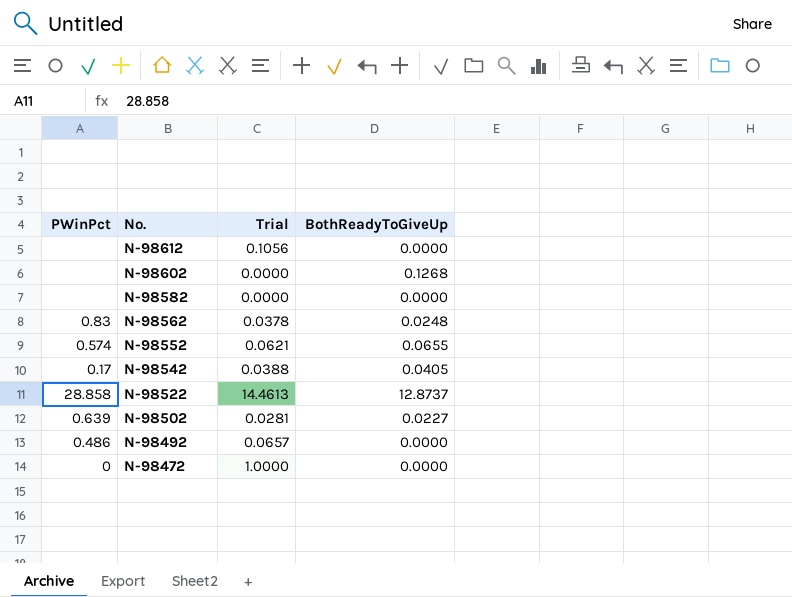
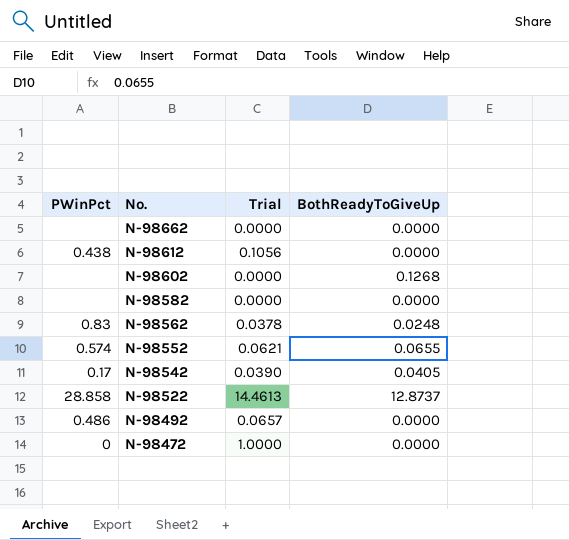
row N-98502: 0.639 | 0.0281 | 0.0227 -> none
row N-98662: none -> none | 0.0000 | 0.0000
N-98612 | PWinPct: none -> 0.438
N-98542 | Trial: 0.0388 -> 0.0390

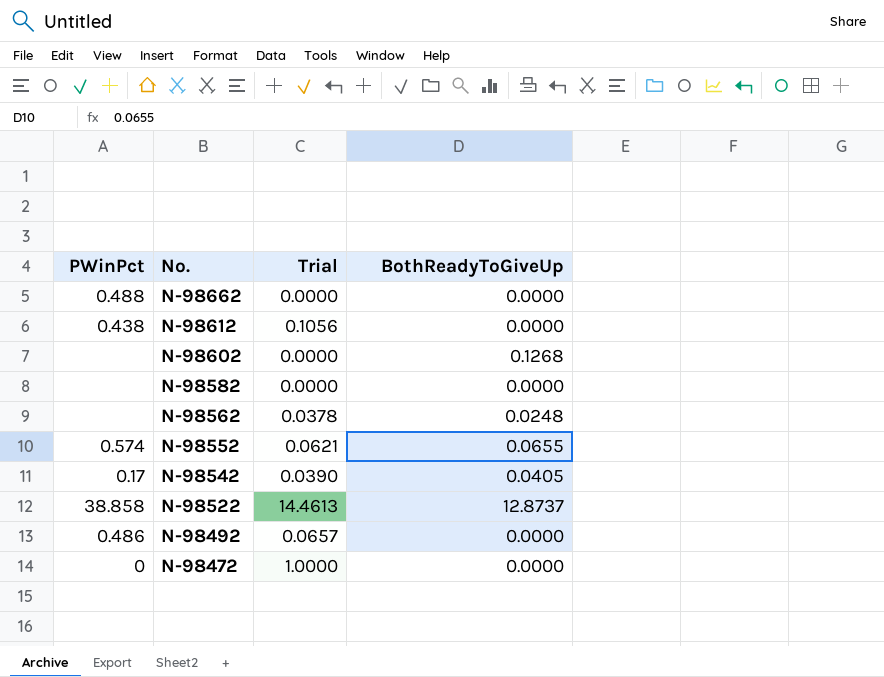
N-98662 | PWinPct: none -> 0.488
N-98562 | PWinPct: 0.83 -> none
N-98522 | PWinPct: 28.858 -> 38.858

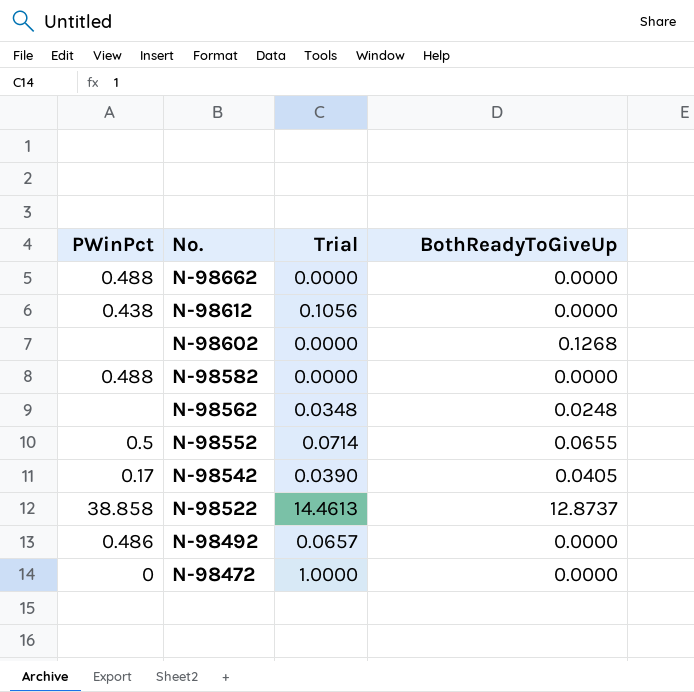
N-98582 | PWinPct: none -> 0.488
N-98562 | Trial: 0.0378 -> 0.0348
N-98552 | PWinPct: 0.574 -> 0.5
N-98552 | Trial: 0.0621 -> 0.0714

